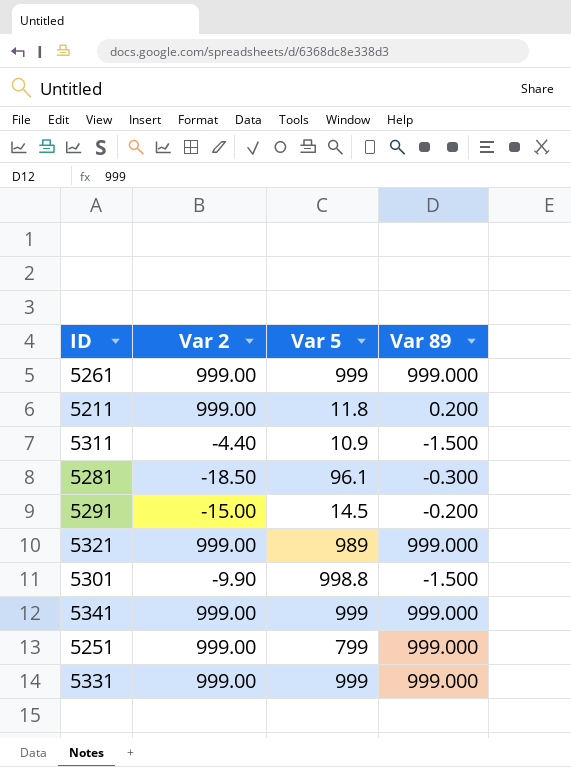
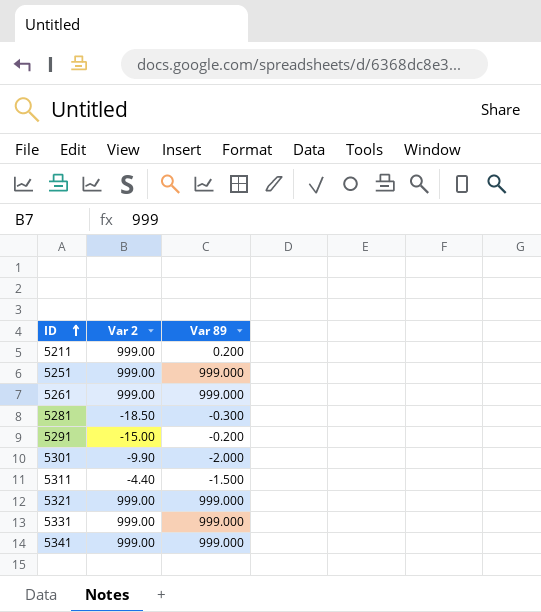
row order: none -> ID ascending
column Var 5 | position: 3 -> none
5301 | Var 89: -1.500 -> -2.000

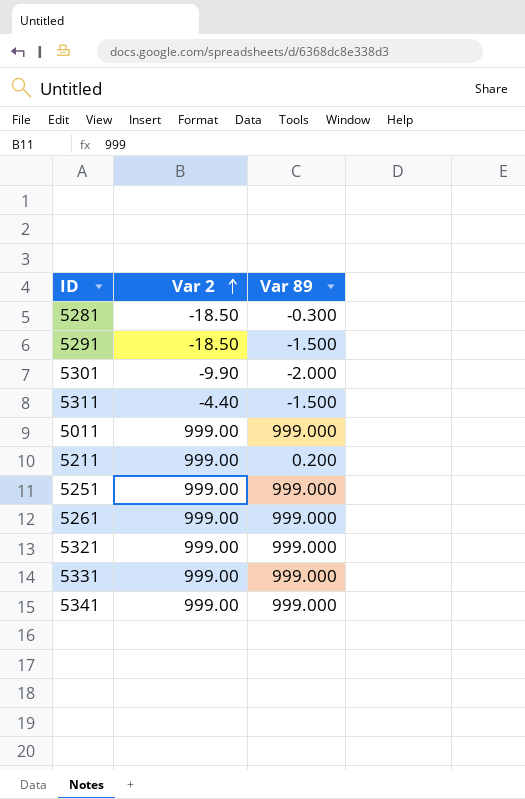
row order: ID ascending -> Var 2 ascending
5291 | Var 2: -15.00 -> -18.50
5291 | Var 89: -0.200 -> -1.500
row 5011: none -> 999.00 | 999.000

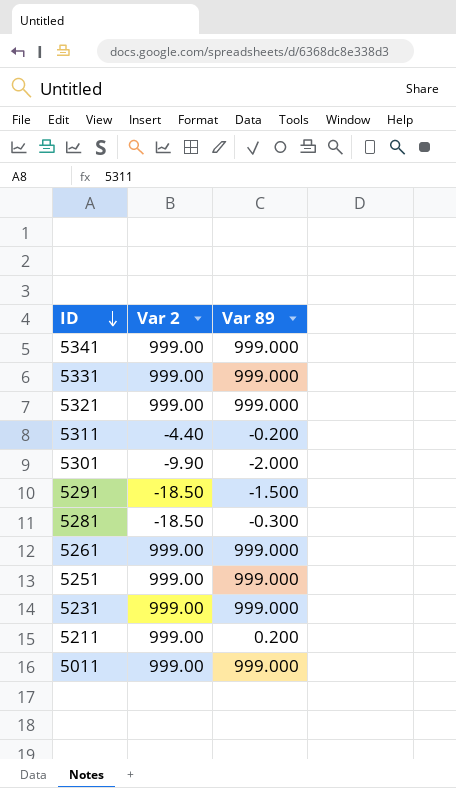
row order: Var 2 ascending -> ID descending
5311 | Var 89: -1.500 -> -0.200
row 5231: none -> 999.00 | 999.000

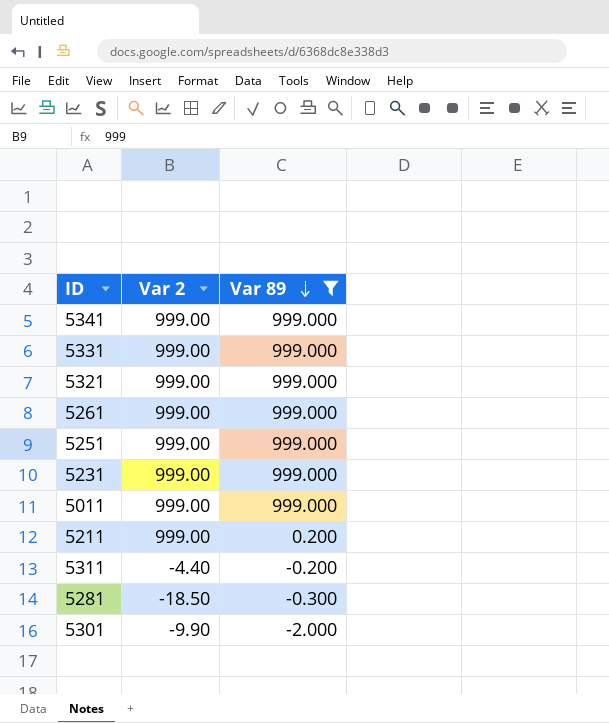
filter: none -> Var 89 != -1.500
row order: ID descending -> Var 89 descending

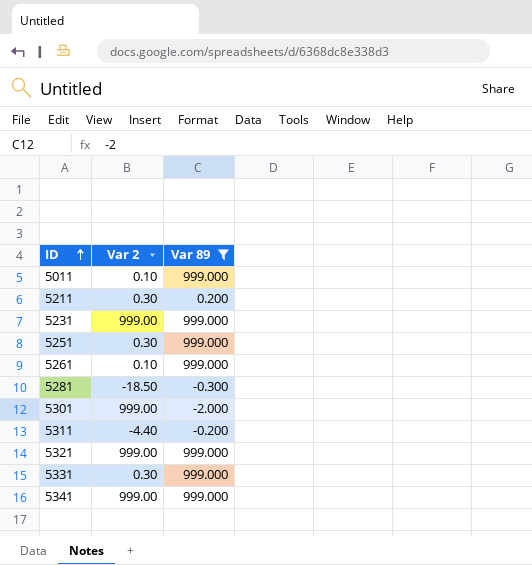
row order: Var 89 descending -> ID ascending
5011 | Var 2: 999.00 -> 0.10
5211 | Var 2: 999.00 -> 0.30
5251 | Var 2: 999.00 -> 0.30
5261 | Var 2: 999.00 -> 0.10
5301 | Var 2: -9.90 -> 999.00
5331 | Var 2: 999.00 -> 0.30

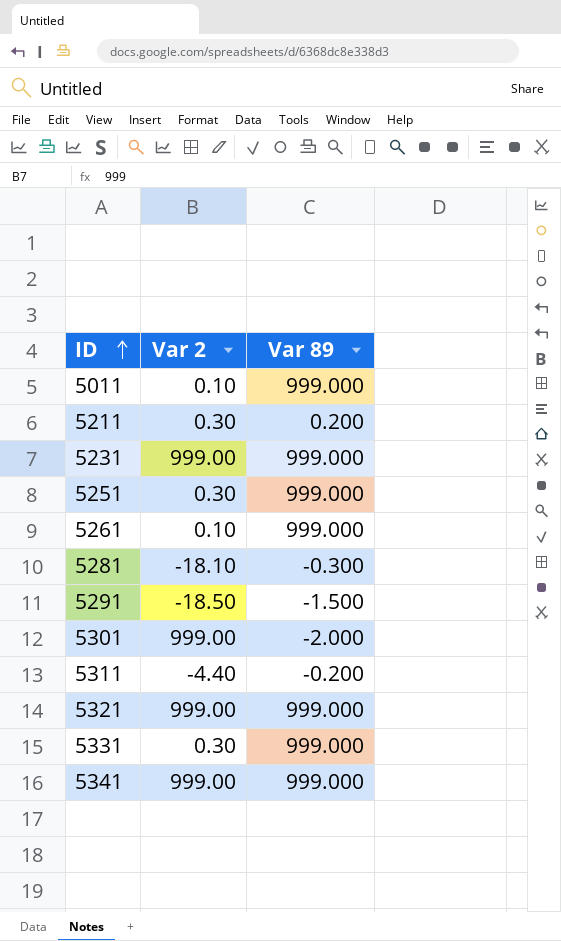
filter: Var 89 != -1.500 -> none
5281 | Var 2: -18.50 -> -18.10

